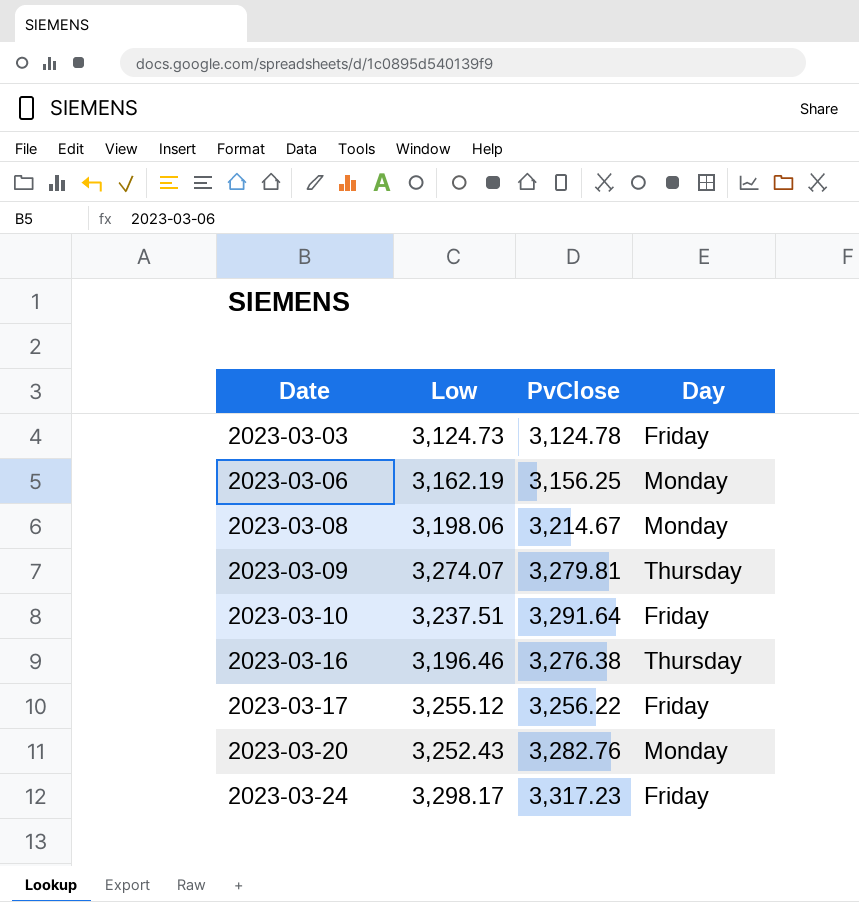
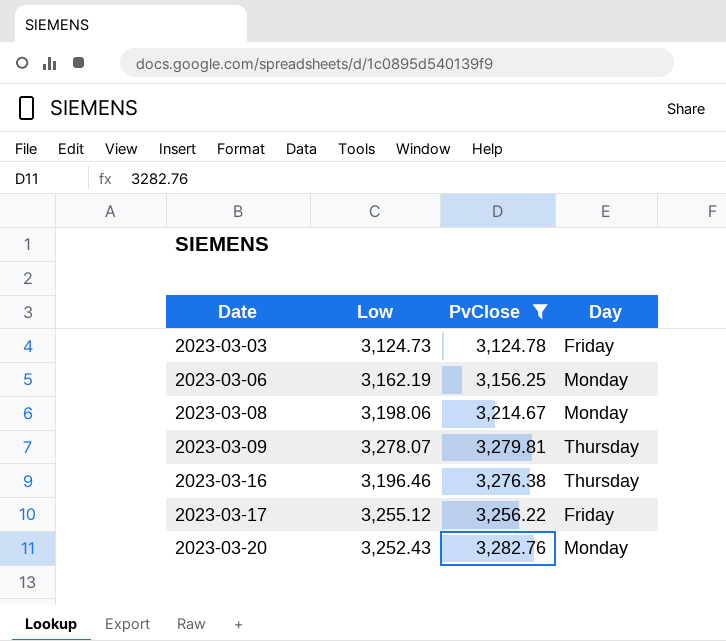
filter: none -> PvClose <= 3,282.76
2023-03-09 | Low: 3,274.07 -> 3,278.07

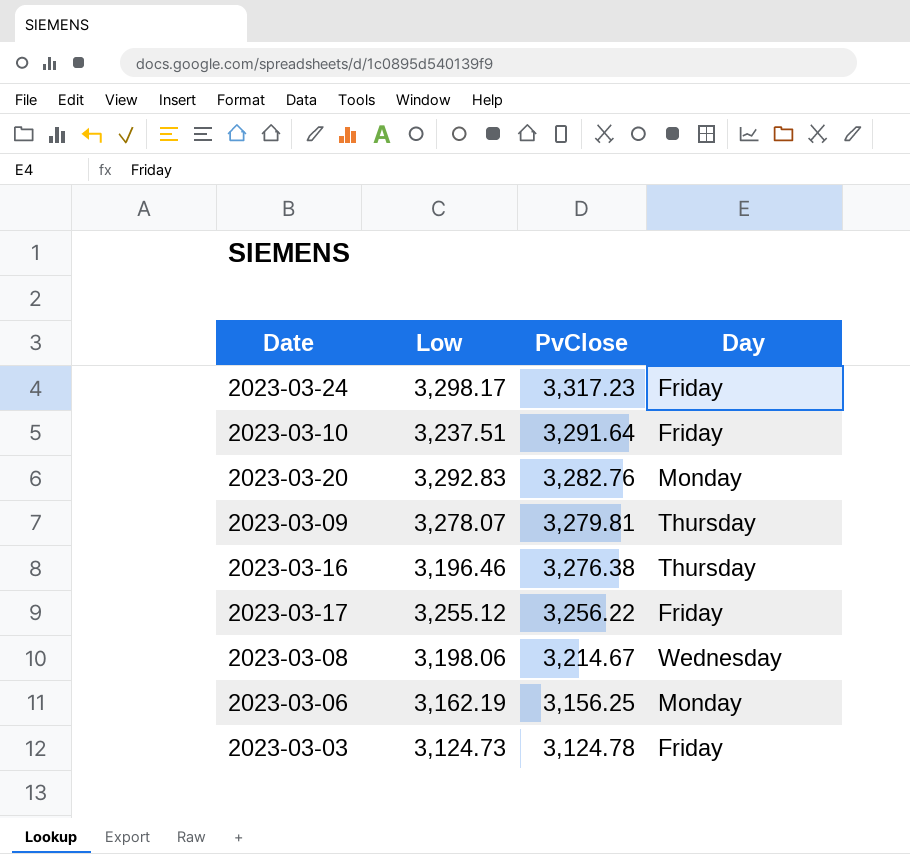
filter: PvClose <= 3,282.76 -> none
row order: Date ascending -> PvClose descending
2023-03-20 | Low: 3,252.43 -> 3,292.83
2023-03-08 | Day: Monday -> Wednesday

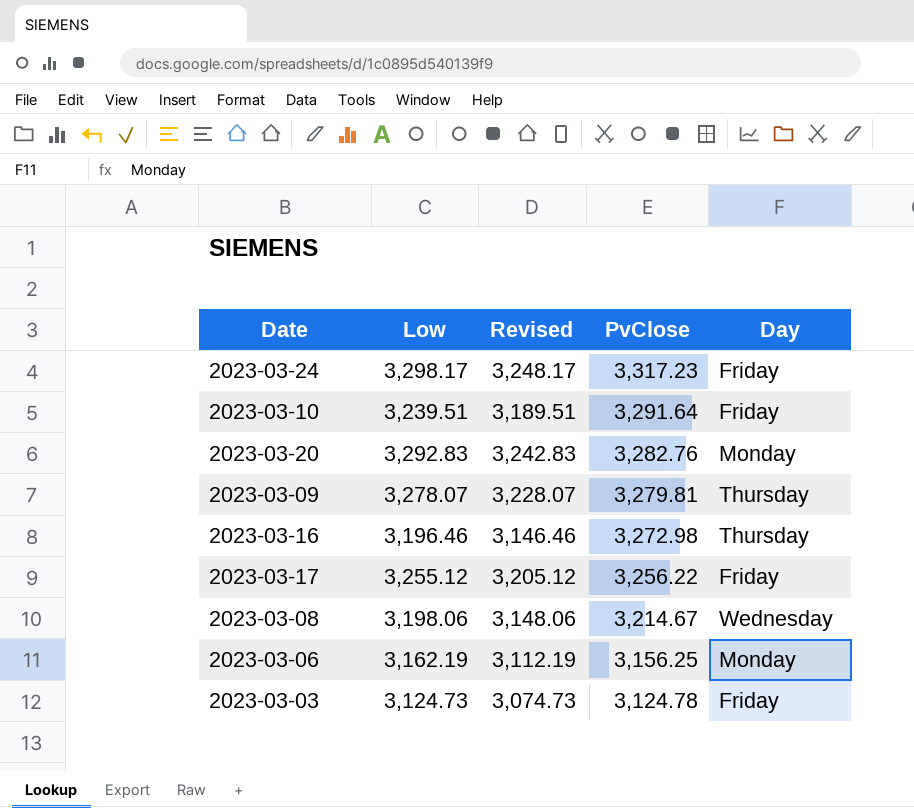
column Revised | formula: none -> [Low] - 50
2023-03-10 | Low: 3,237.51 -> 3,239.51
2023-03-16 | PvClose: 3,276.38 -> 3,272.98

